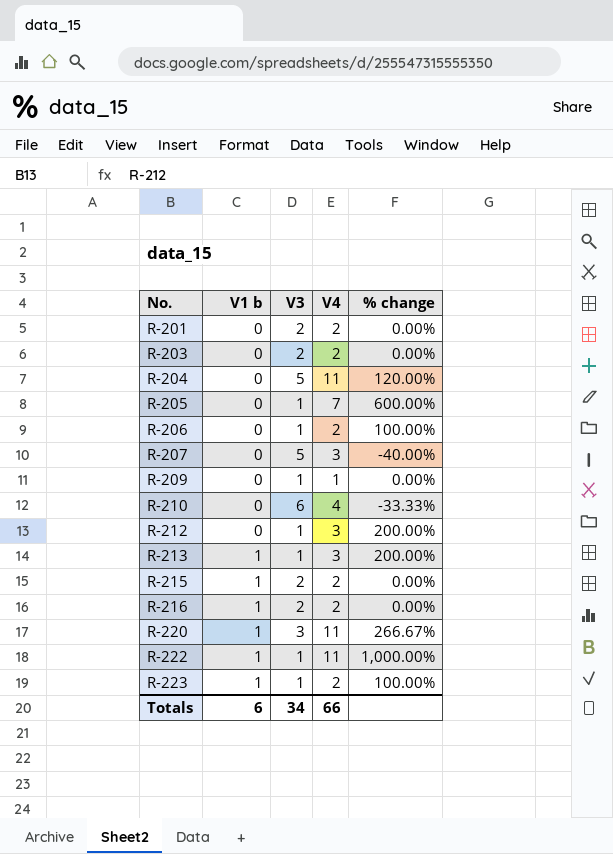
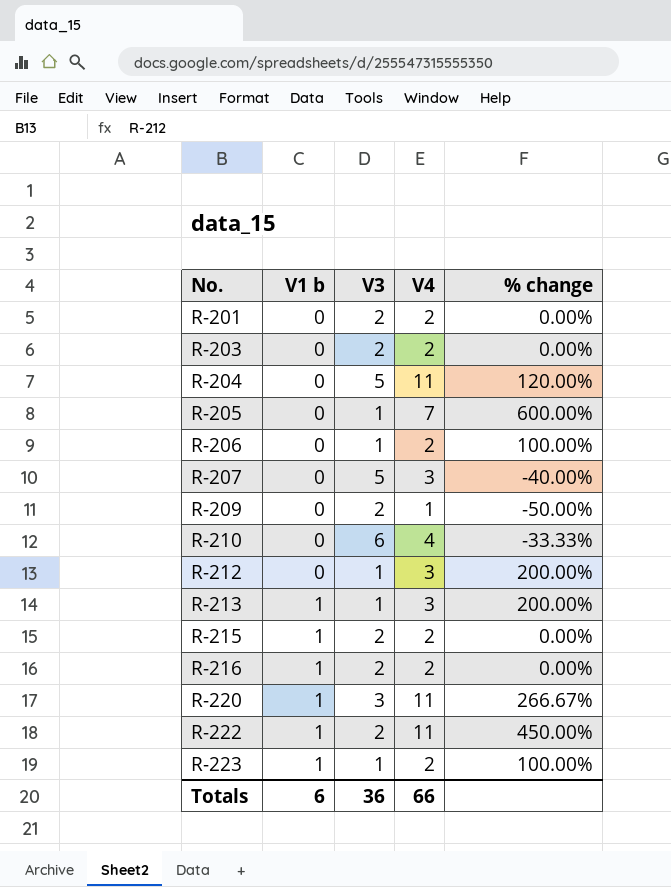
R-209 | V3: 1 -> 2
R-209 | % change: 0.00% -> -50.00%
R-222 | V3: 1 -> 2
R-222 | % change: 1,000.00% -> 450.00%
Totals | V3: 34 -> 36

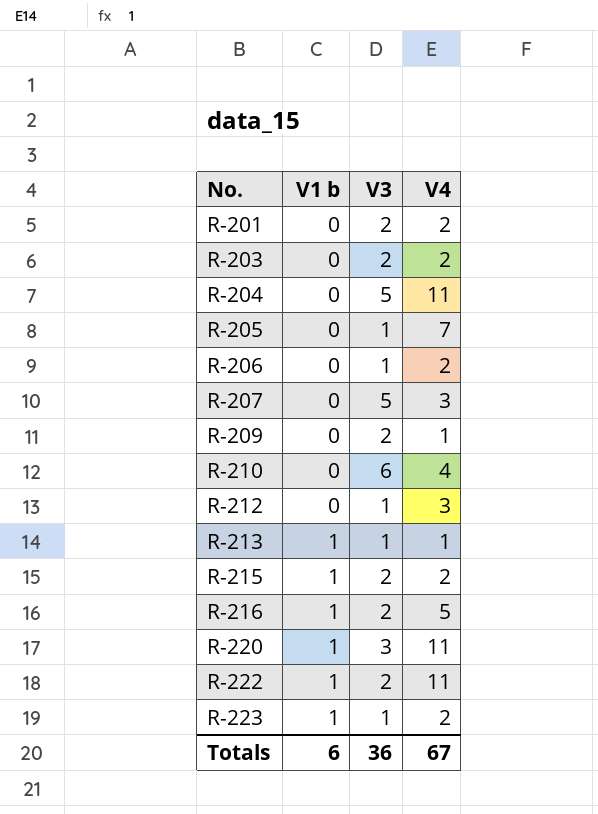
column % change | formula: ([V4] - [V3]) / [V3] -> none
R-213 | V4: 3 -> 1
R-216 | V4: 2 -> 5
Totals | V4: 66 -> 67

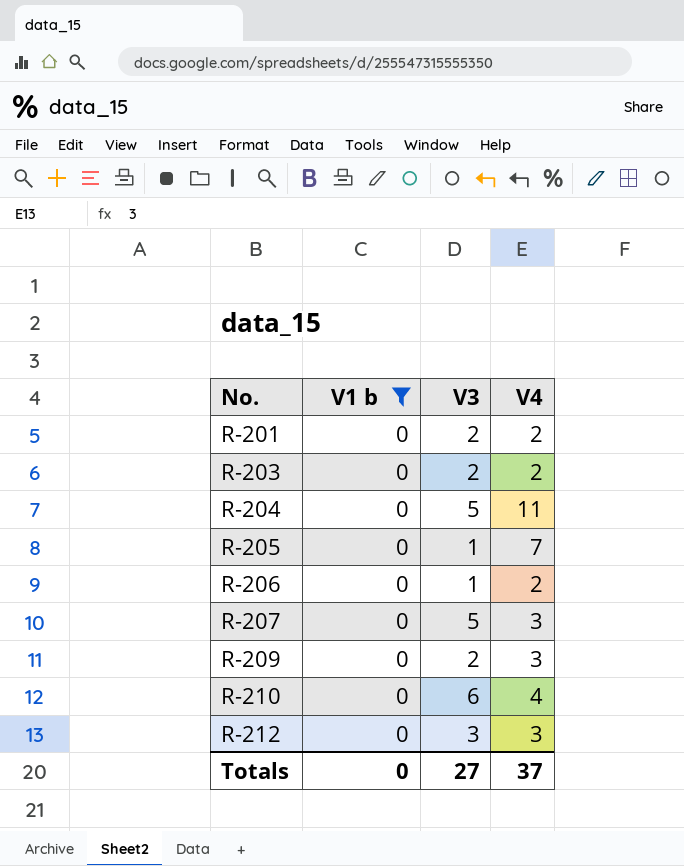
filter: none -> V1 b = 0
R-209 | V4: 1 -> 3
R-212 | V3: 1 -> 3
Totals | V1 b: 6 -> 0
Totals | V3: 36 -> 27
Totals | V4: 67 -> 37

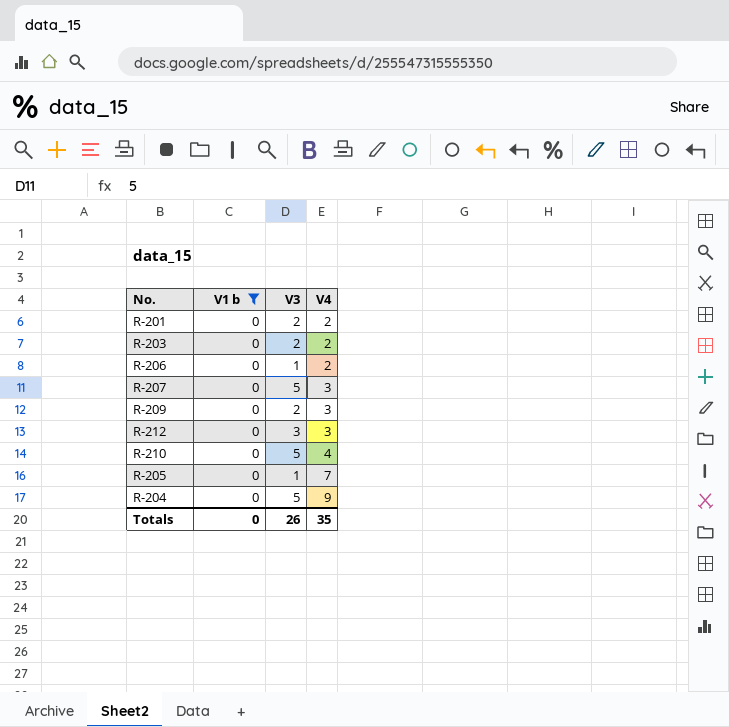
row order: No. ascending -> V4 ascending
R-210 | V3: 6 -> 5
R-204 | V4: 11 -> 9
Totals | V3: 27 -> 26
Totals | V4: 37 -> 35

